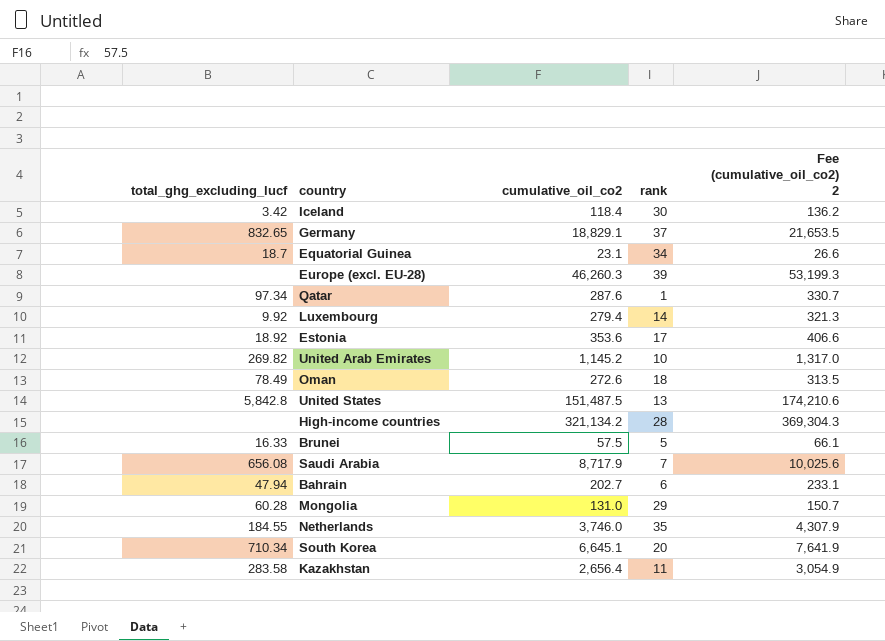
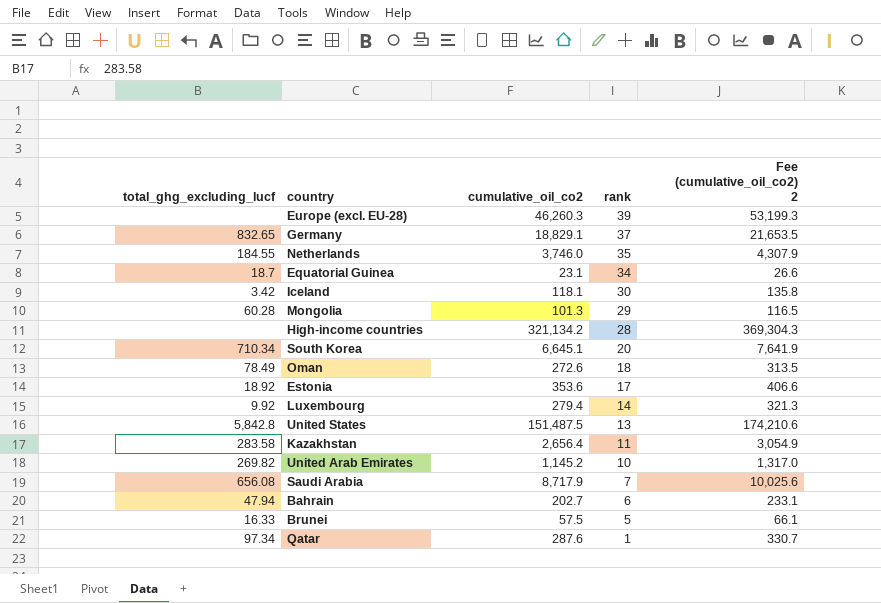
row order: none -> rank descending
Iceland | cumulative_oil_co2: 118.4 -> 118.1
Iceland | Fee (cumulative_oil_co2) 2: 136.2 -> 135.8
Mongolia | cumulative_oil_co2: 131.0 -> 101.3
Mongolia | Fee (cumulative_oil_co2) 2: 150.7 -> 116.5

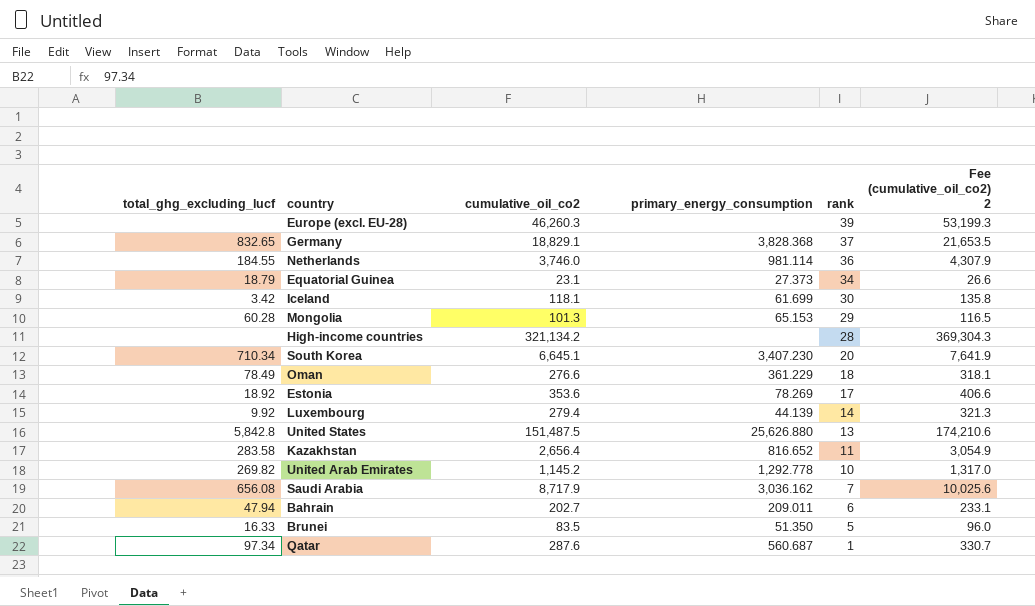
column primary_energy_consumption | position: none -> 4
Netherlands | rank: 35 -> 36
Equatorial Guinea | total_ghg_excluding_lucf: 18.7 -> 18.79
Oman | cumulative_oil_co2: 272.6 -> 276.6
Oman | Fee (cumulative_oil_co2) 2: 313.5 -> 318.1
Brunei | cumulative_oil_co2: 57.5 -> 83.5
Brunei | Fee (cumulative_oil_co2) 2: 66.1 -> 96.0

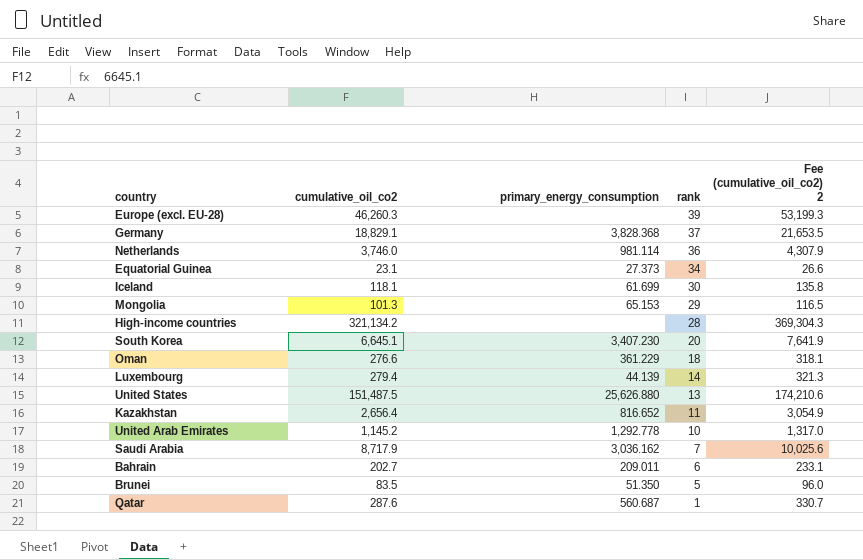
column total_ghg_excluding_lucf | position: 1 -> none
row Estonia: 18.92 | 353.6 | 78.269 | 17 | 406.6 -> none

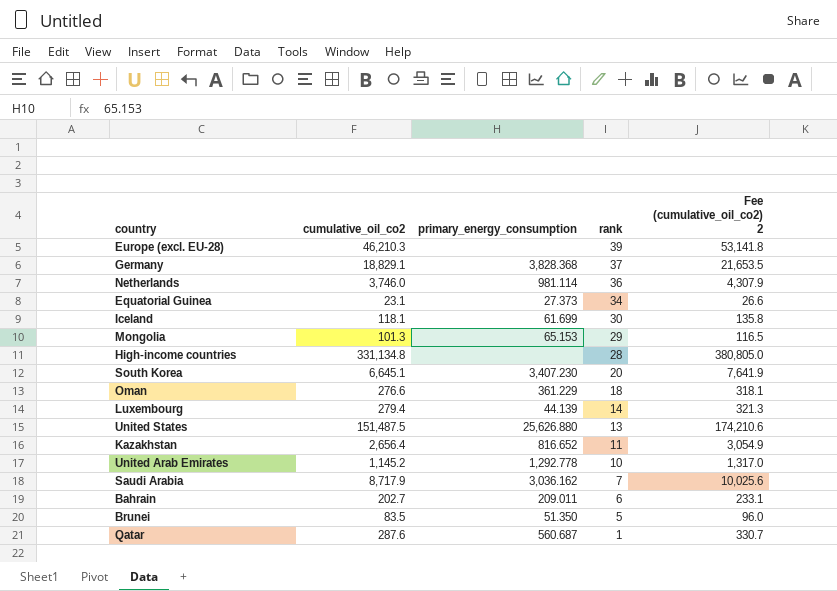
Europe (excl. EU-28) | cumulative_oil_co2: 46,260.3 -> 46,210.3
Europe (excl. EU-28) | Fee (cumulative_oil_co2) 2: 53,199.3 -> 53,141.8
High-income countries | cumulative_oil_co2: 321,134.2 -> 331,134.8
High-income countries | Fee (cumulative_oil_co2) 2: 369,304.3 -> 380,805.0

